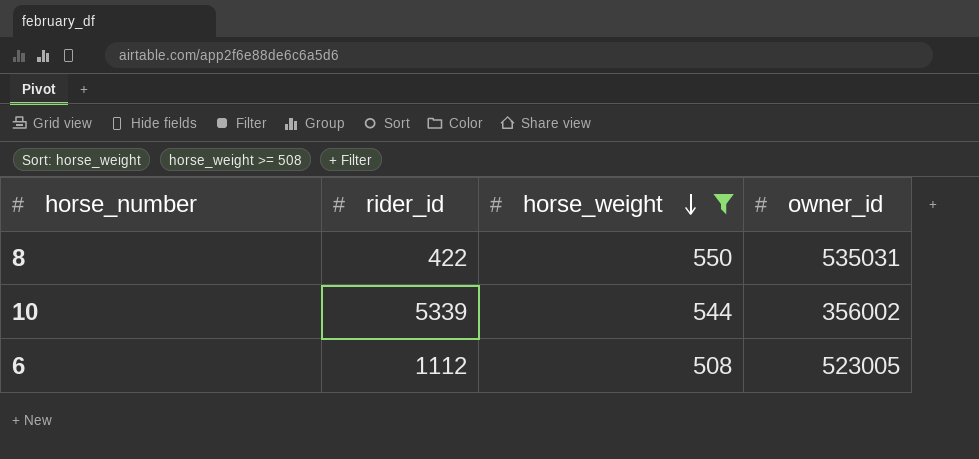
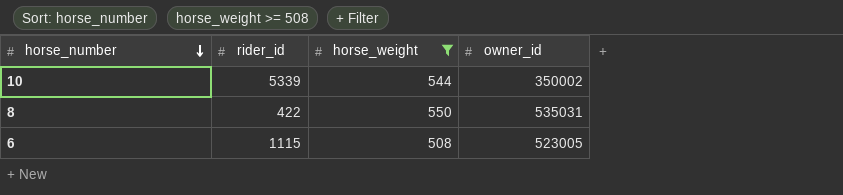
row order: horse_weight descending -> horse_number descending
10 | owner_id: 356002 -> 350002
6 | rider_id: 1112 -> 1115

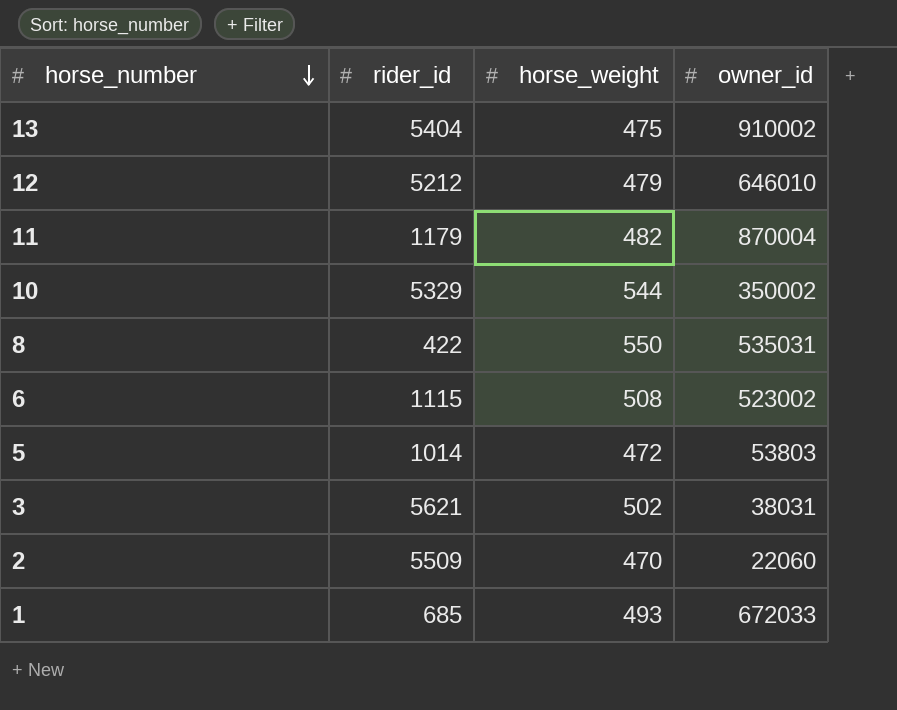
filter: horse_weight >= 508 -> none
10 | rider_id: 5339 -> 5329
6 | owner_id: 523005 -> 523002

